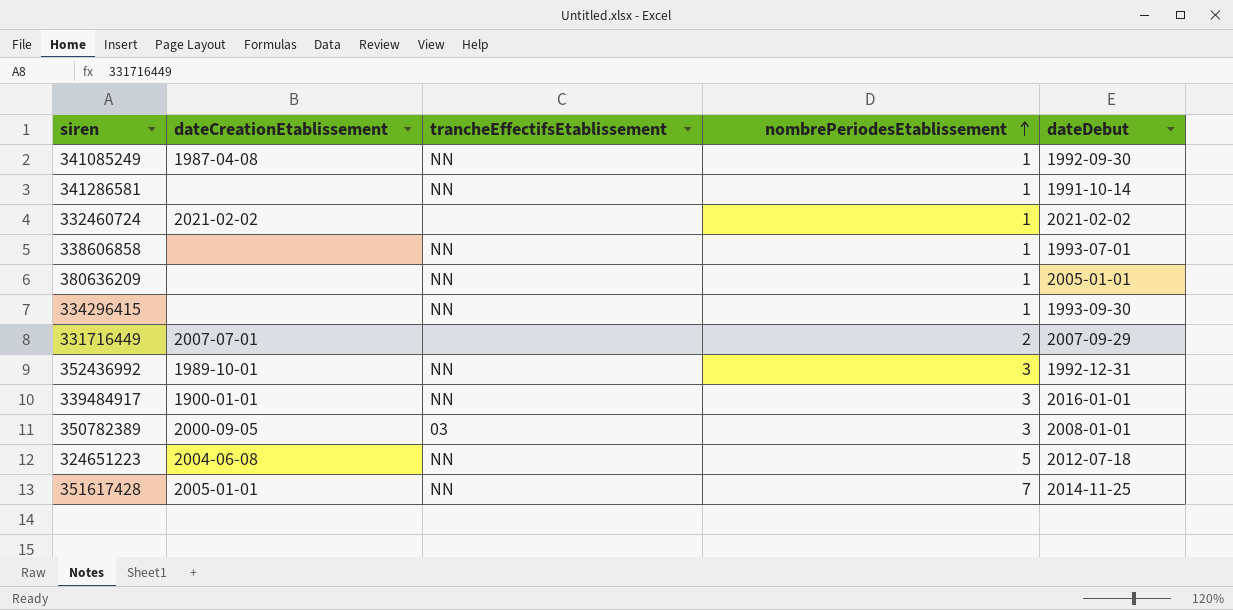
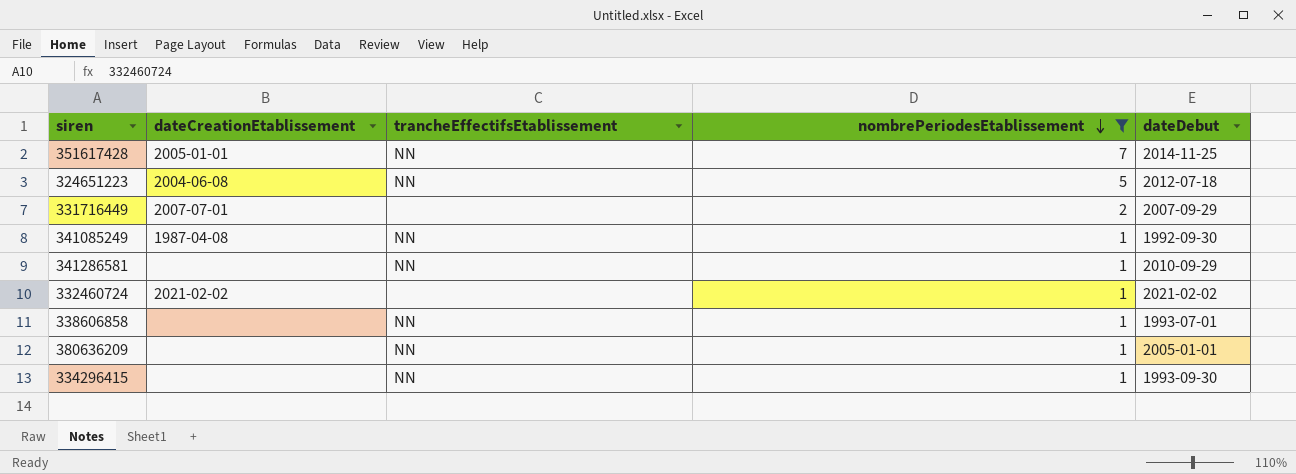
filter: none -> nombrePeriodesEtablissement != 3
row order: nombrePeriodesEtablissement ascending -> nombrePeriodesEtablissement descending
341286581 | dateDebut: 1991-10-14 -> 2010-09-29

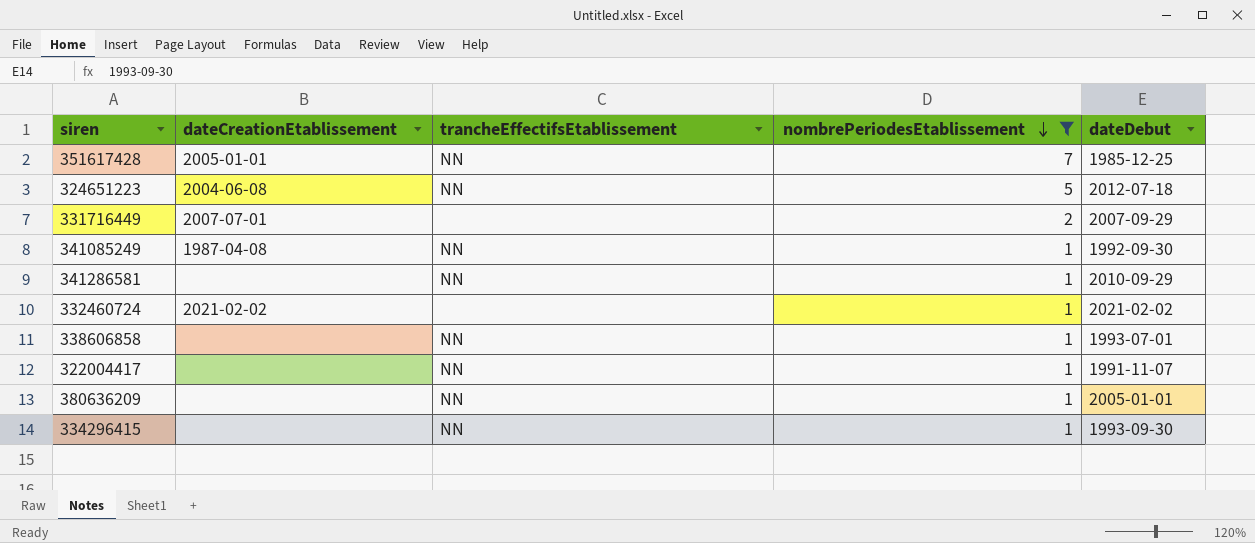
351617428 | dateDebut: 2014-11-25 -> 1985-12-25
row 322004417: none -> none | NN | 1 | 1991-11-07

